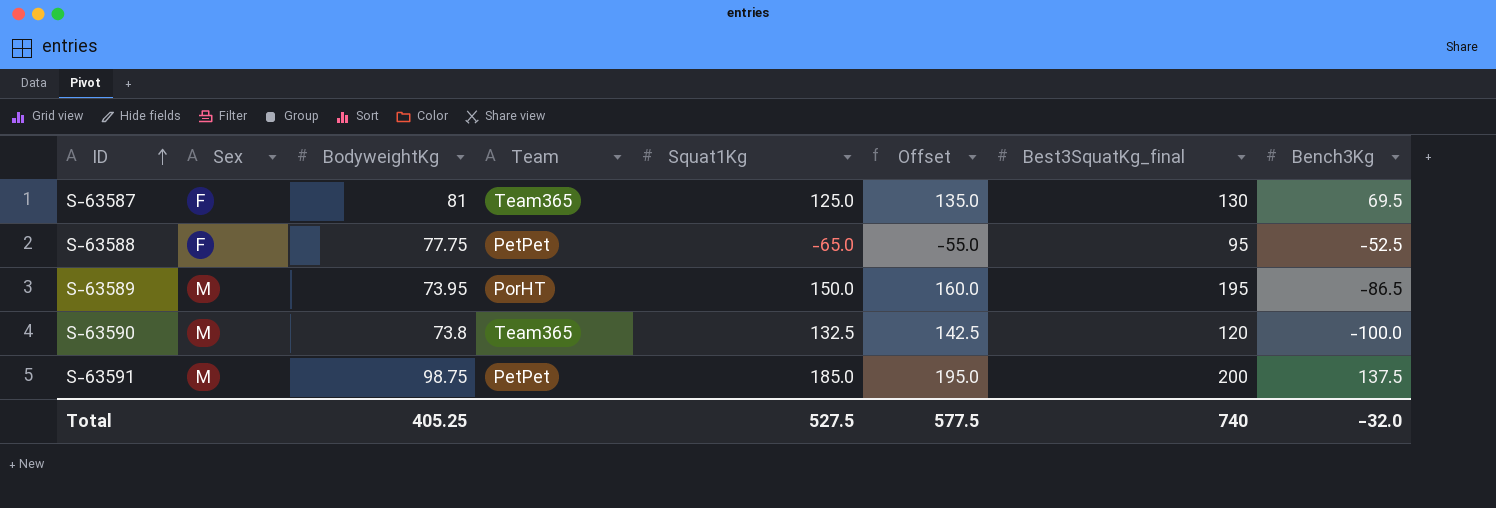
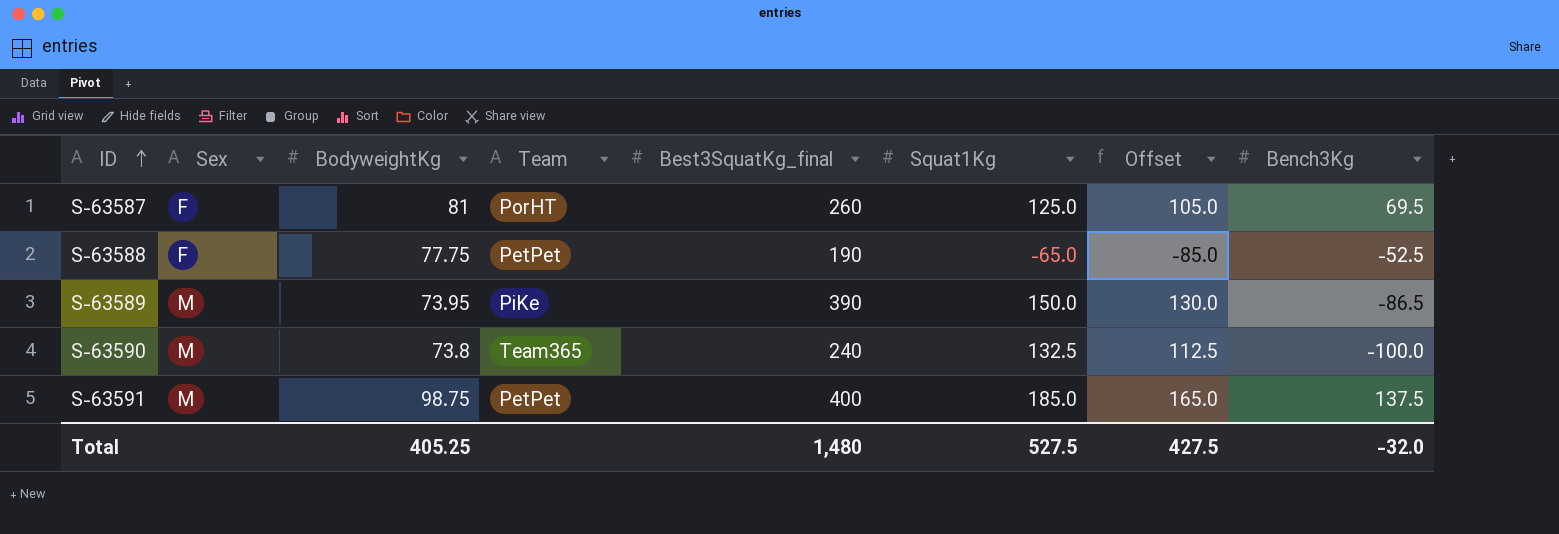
column Best3SquatKg_final | position: 7 -> 5
column Offset | formula: [Squat1Kg] + 10 -> [Squat1Kg] - 20
S-63587 | Team: Team365 -> PorHT
S-63587 | Best3SquatKg_final: 130 -> 260
S-63588 | Best3SquatKg_final: 95 -> 190
S-63589 | Team: PorHT -> PiKe
S-63589 | Best3SquatKg_final: 195 -> 390
S-63590 | Best3SquatKg_final: 120 -> 240
S-63591 | Best3SquatKg_final: 200 -> 400
Total | Best3SquatKg_final: 740 -> 1,480
Total | Offset: 577.5 -> 427.5

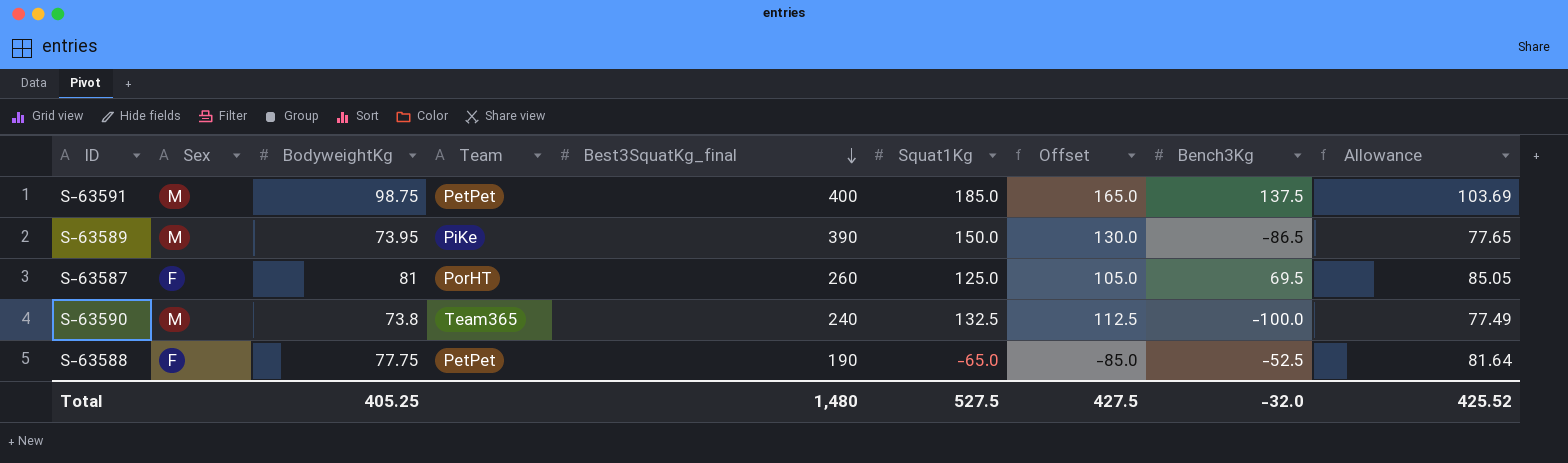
row order: ID ascending -> Best3SquatKg_final descending
column Allowance | formula: none -> [BodyweightKg] * 1.05

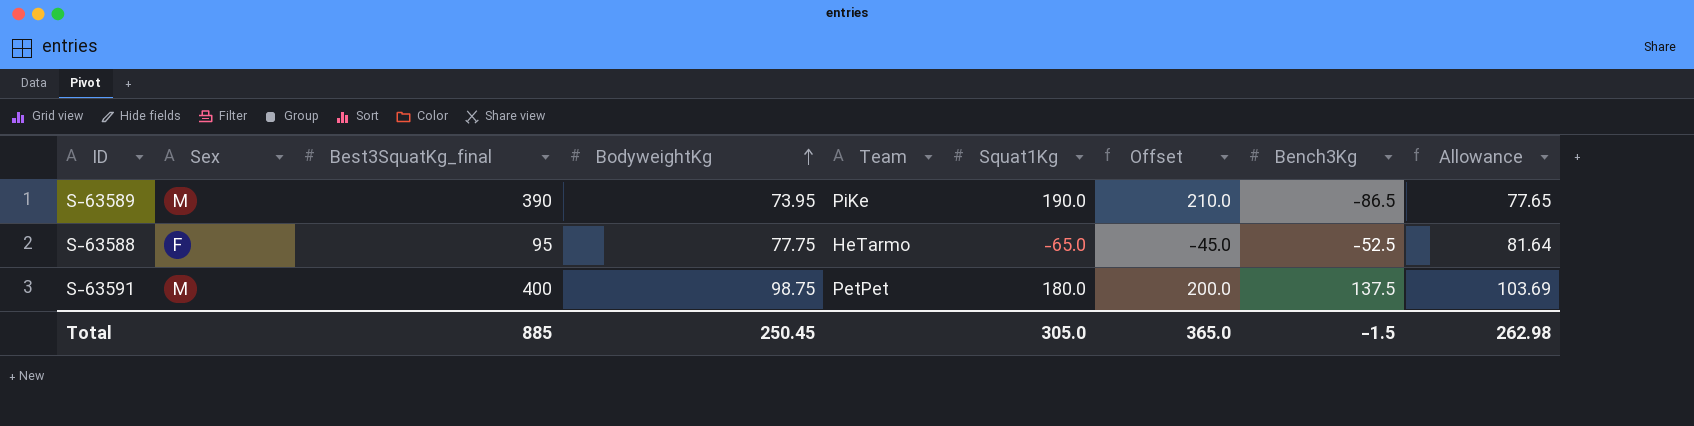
row order: Best3SquatKg_final descending -> BodyweightKg ascending
column Best3SquatKg_final | position: 5 -> 3
column Offset | formula: [Squat1Kg] - 20 -> [Squat1Kg] + 20
row S-63587: F | 81 | PorHT | 260 | 125.0 | 105.0 | 69.5 | 85.05 -> none
row S-63590: M | 73.8 | Team365 | 240 | 132.5 | 112.5 | -100.0 | 77.49 -> none
S-63589 | Squat1Kg: 150.0 -> 190.0
S-63588 | Best3SquatKg_final: 190 -> 95
S-63588 | Team: PetPet -> HeTarmo
S-63591 | Squat1Kg: 185.0 -> 180.0
Total | Best3SquatKg_final: 1,480 -> 885
Total | BodyweightKg: 405.25 -> 250.45
Total | Squat1Kg: 527.5 -> 305.0
Total | Offset: 427.5 -> 365.0
Total | Bench3Kg: -32.0 -> -1.5
Total | Allowance: 425.52 -> 262.98

